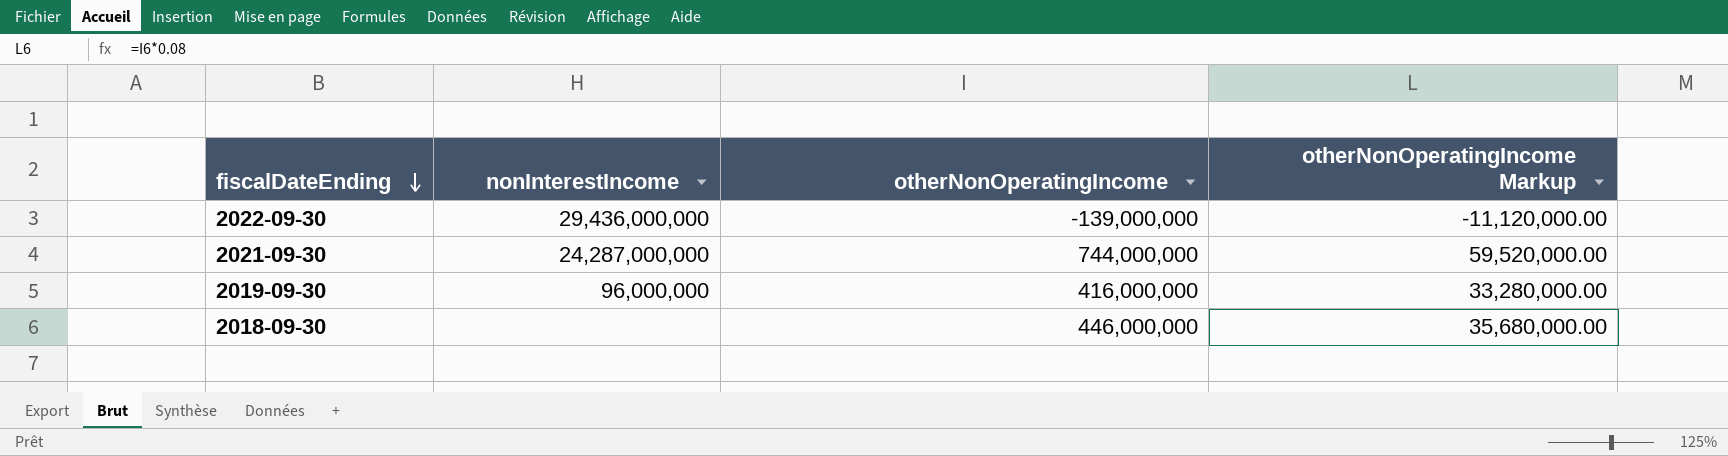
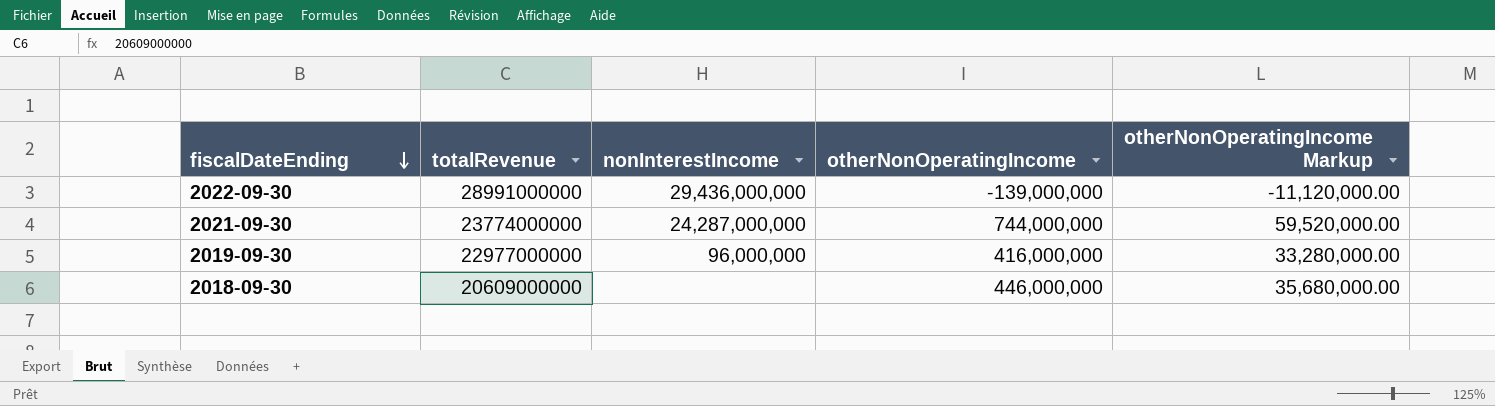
column totalRevenue | position: none -> 2

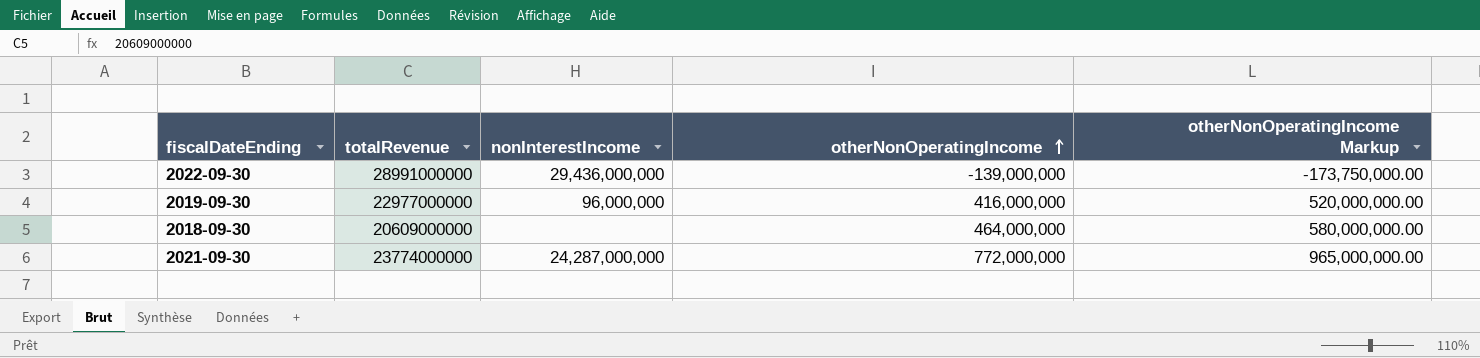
row order: fiscalDateEnding descending -> otherNonOperatingIncome ascending
column otherNonOperatingIncome Markup | formula: [otherNonOperatingIncome] * 0.08 -> [otherNonOperatingIncome] * 1.25
2018-09-30 | otherNonOperatingIncome: 446,000,000 -> 464,000,000
2021-09-30 | otherNonOperatingIncome: 744,000,000 -> 772,000,000

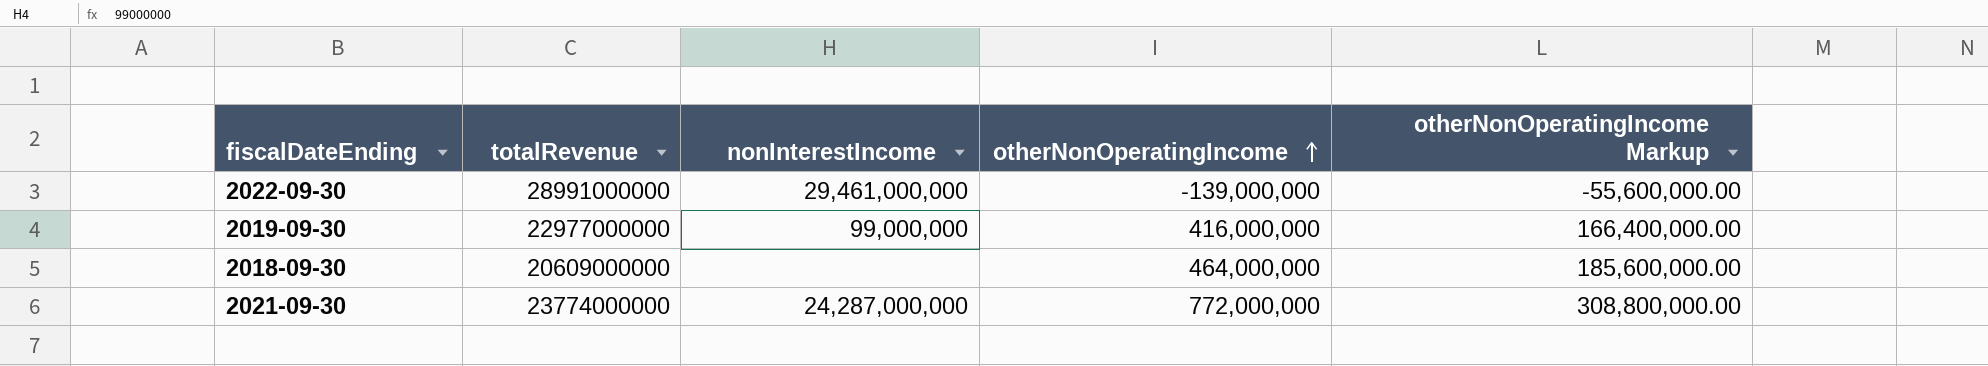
column otherNonOperatingIncome Markup | formula: [otherNonOperatingIncome] * 1.25 -> [otherNonOperatingIncome] * 0.4
2022-09-30 | nonInterestIncome: 29,436,000,000 -> 29,461,000,000
2019-09-30 | nonInterestIncome: 96,000,000 -> 99,000,000

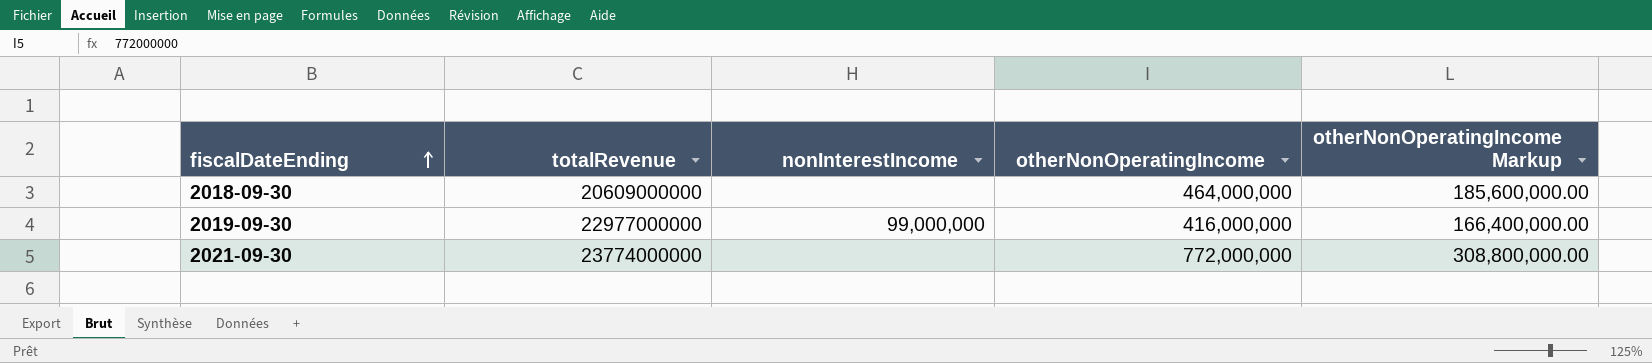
row order: otherNonOperatingIncome ascending -> fiscalDateEnding ascending
row 2022-09-30: 28991000000 | 29,461,000,000 | -139,000,000 | -55,600,000.00 -> none
2021-09-30 | nonInterestIncome: 24,287,000,000 -> none

